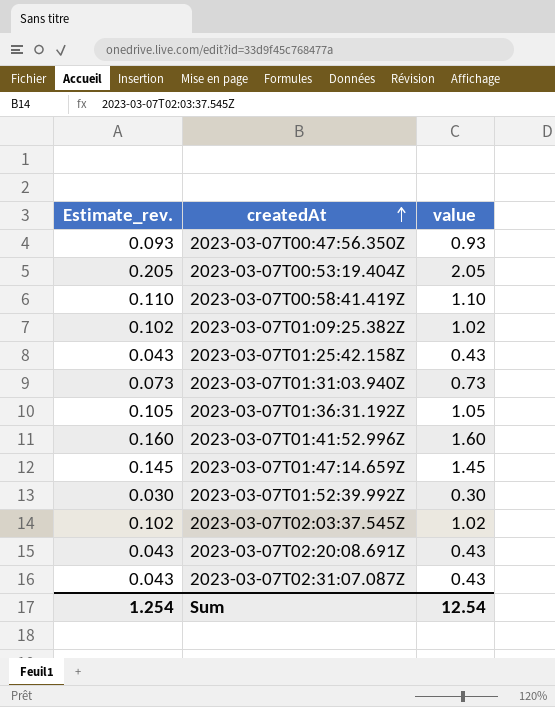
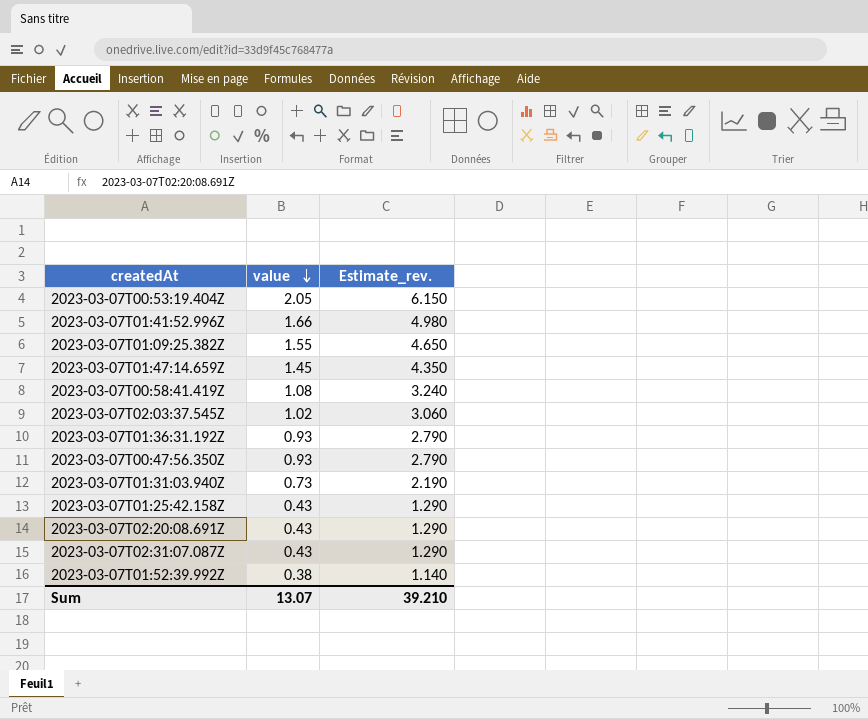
row order: createdAt ascending -> value descending
column Estimate_rev. | formula: [value] * 0.1 -> [value] * 3
column Estimate_rev. | position: 1 -> 3
2023-03-07T01:41:52.996Z | value: 1.60 -> 1.66
2023-03-07T01:09:25.382Z | value: 1.02 -> 1.55
2023-03-07T00:58:41.419Z | value: 1.10 -> 1.08
2023-03-07T01:36:31.192Z | value: 1.05 -> 0.93
2023-03-07T01:52:39.992Z | value: 0.30 -> 0.38
Sum | value: 12.54 -> 13.07
Sum | Estimate_rev.: 1.254 -> 39.210

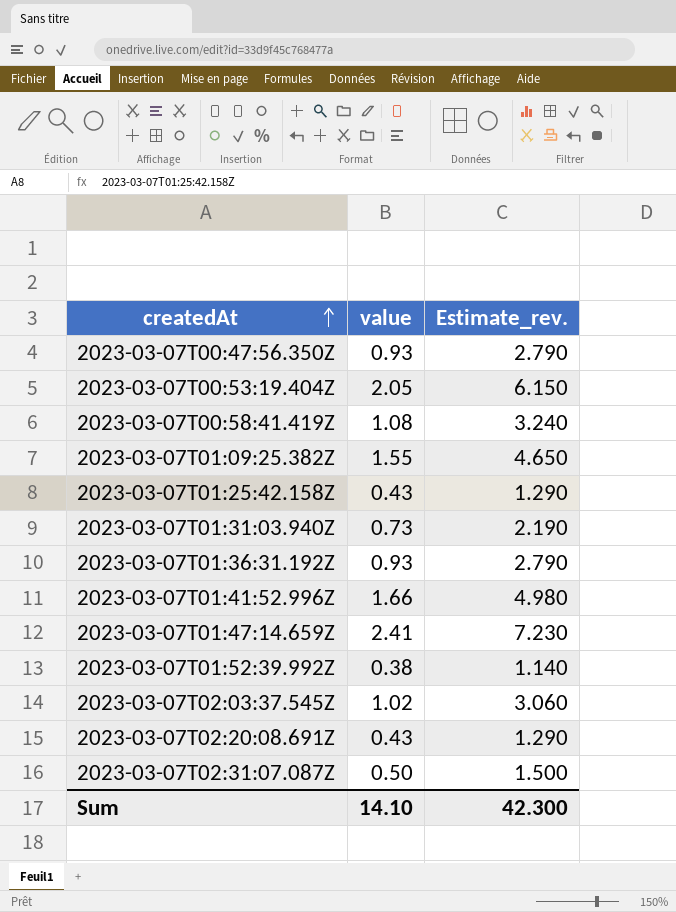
row order: value descending -> createdAt ascending
2023-03-07T01:47:14.659Z | value: 1.45 -> 2.41
2023-03-07T01:47:14.659Z | Estimate_rev.: 4.350 -> 7.230
2023-03-07T02:31:07.087Z | value: 0.43 -> 0.50
2023-03-07T02:31:07.087Z | Estimate_rev.: 1.290 -> 1.500
Sum | value: 13.07 -> 14.10
Sum | Estimate_rev.: 39.210 -> 42.300

